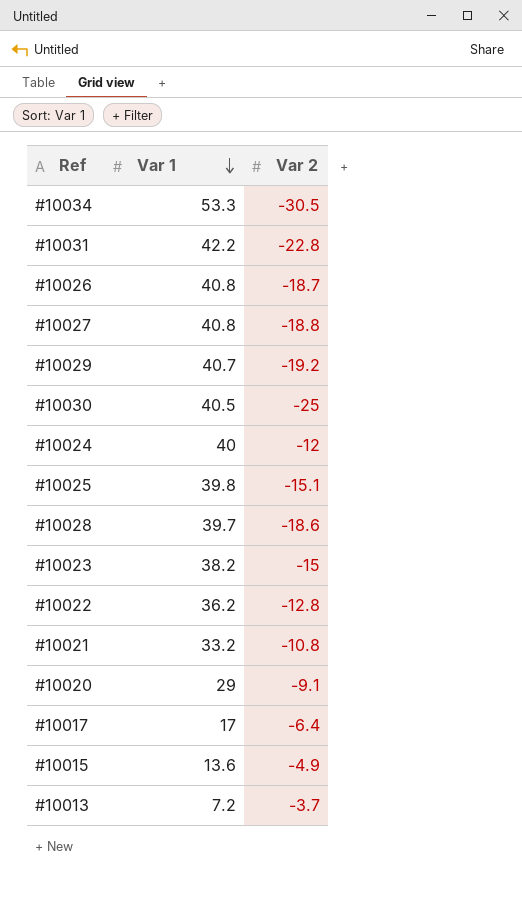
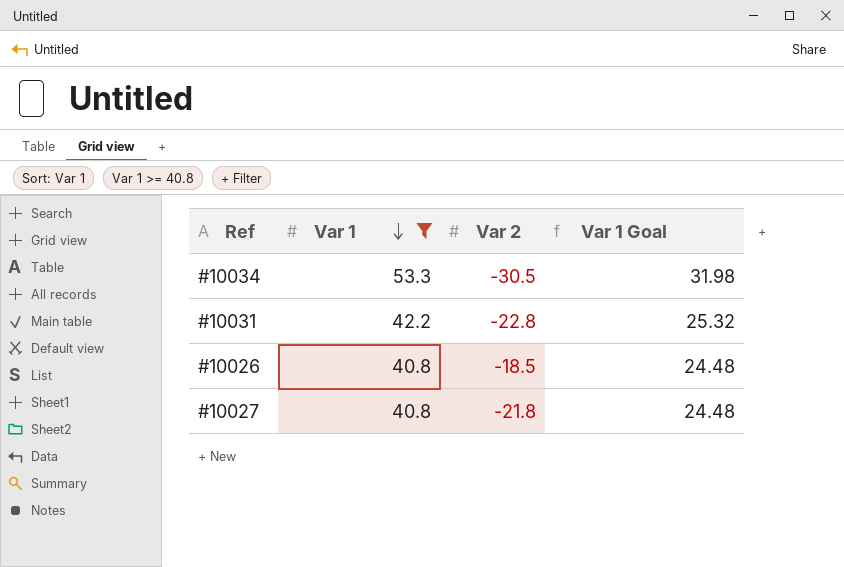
filter: none -> Var 1 >= 40.8
column Var 1 Goal | formula: none -> [Var 1] * 0.6
#10026 | Var 2: -18.7 -> -18.5
#10027 | Var 2: -18.8 -> -21.8

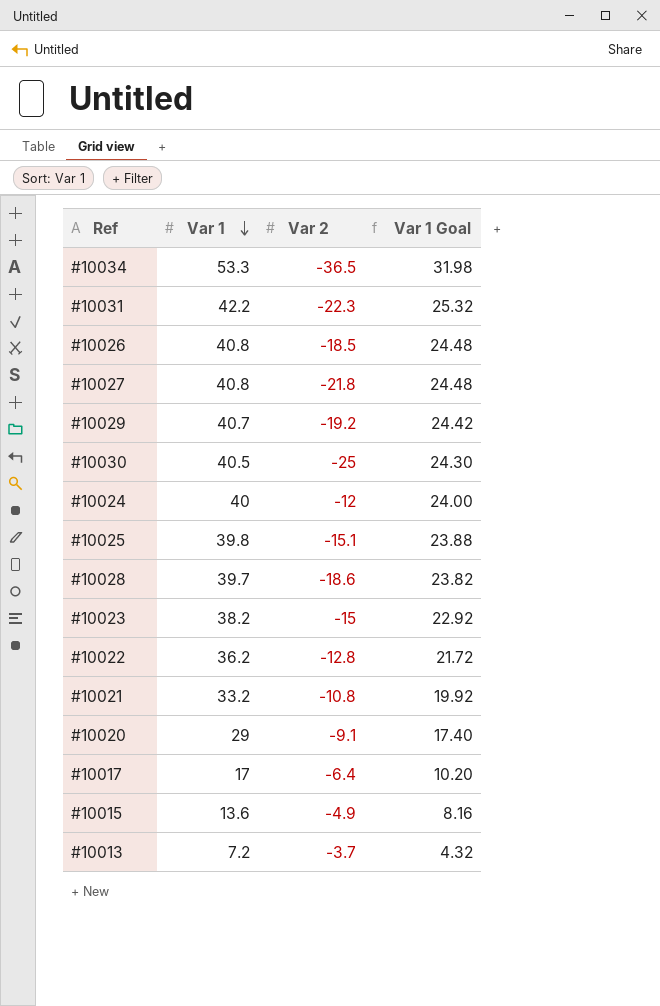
filter: Var 1 >= 40.8 -> none
#10034 | Var 2: -30.5 -> -36.5
#10031 | Var 2: -22.8 -> -22.3

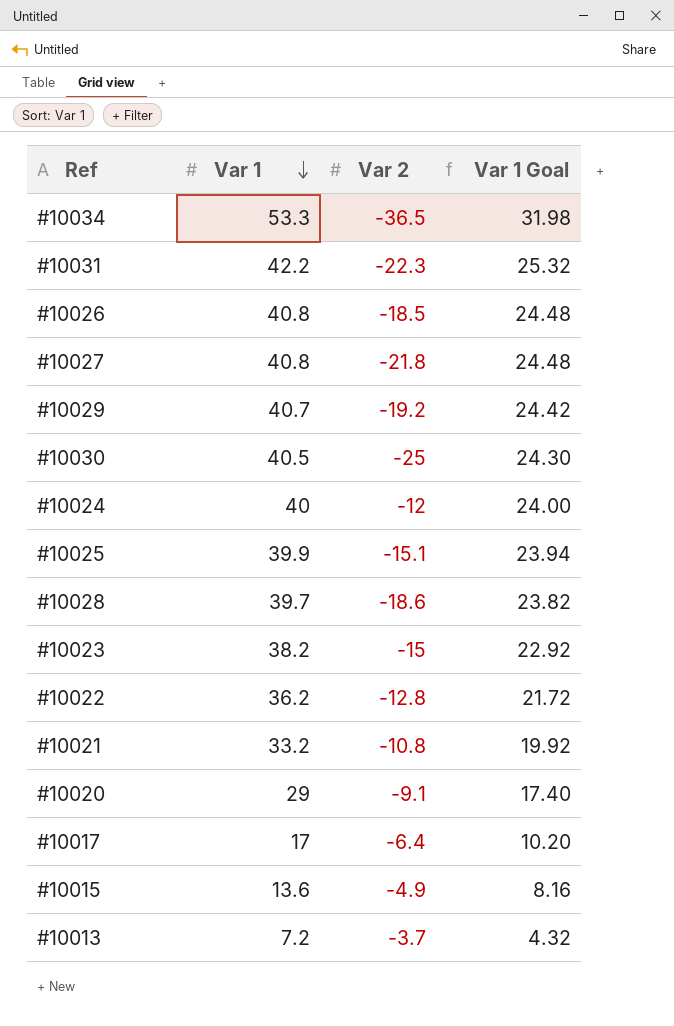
#10025 | Var 1: 39.8 -> 39.9
#10025 | Var 1 Goal: 23.88 -> 23.94

